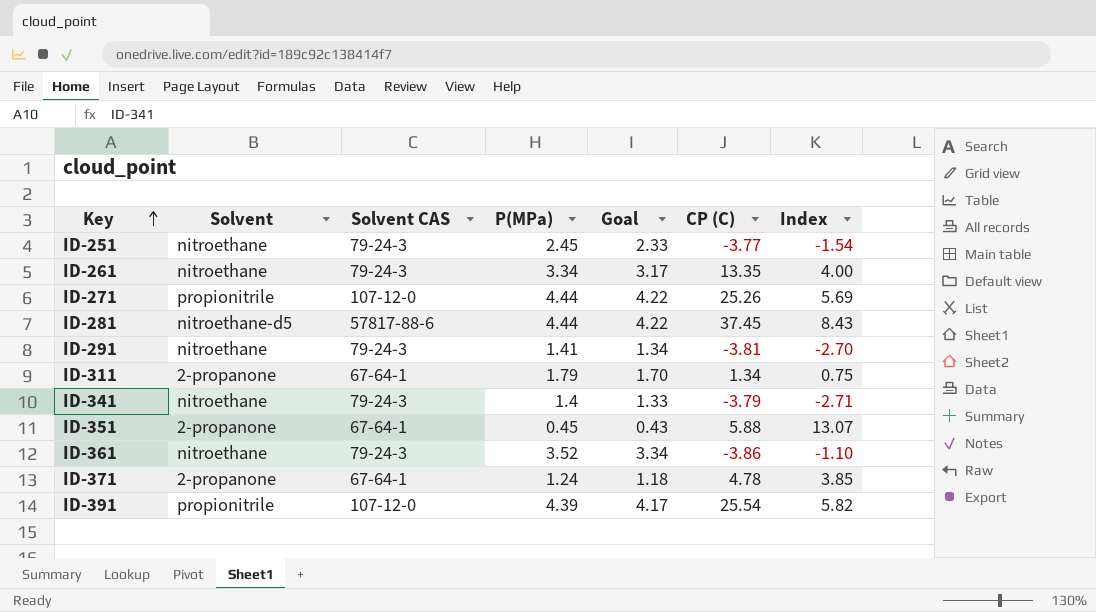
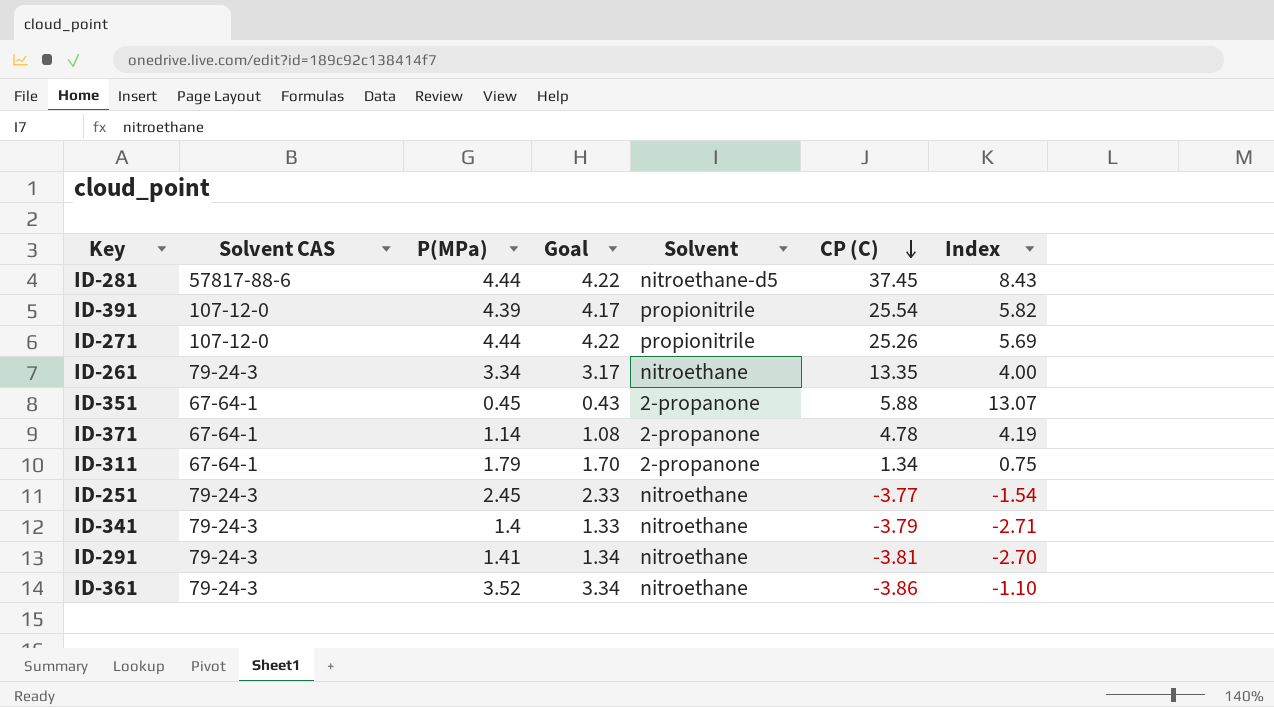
row order: Key ascending -> CP (C) descending
column Solvent | position: 2 -> 5
ID-371 | P(MPa): 1.24 -> 1.14
ID-371 | Goal: 1.18 -> 1.08
ID-371 | Index: 3.85 -> 4.19

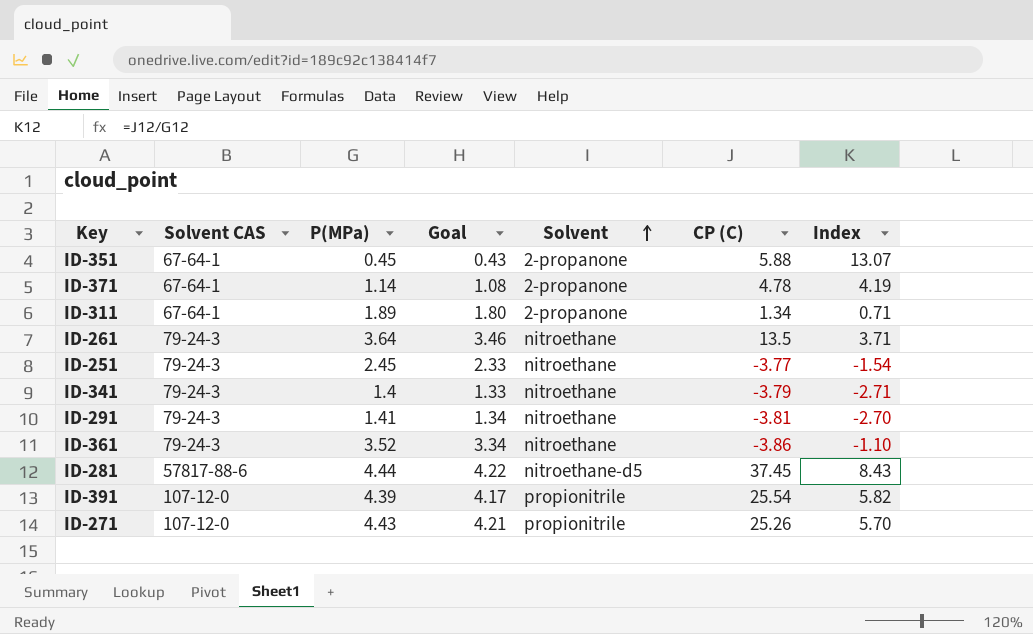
row order: CP (C) descending -> Solvent ascending
ID-311 | P(MPa): 1.79 -> 1.89
ID-311 | Goal: 1.70 -> 1.80
ID-311 | Index: 0.75 -> 0.71
ID-261 | P(MPa): 3.34 -> 3.64
ID-261 | Goal: 3.17 -> 3.46
ID-261 | CP (C): 13.35 -> 13.5
ID-261 | Index: 4.00 -> 3.71
ID-271 | P(MPa): 4.44 -> 4.43
ID-271 | Goal: 4.22 -> 4.21
ID-271 | Index: 5.69 -> 5.70

